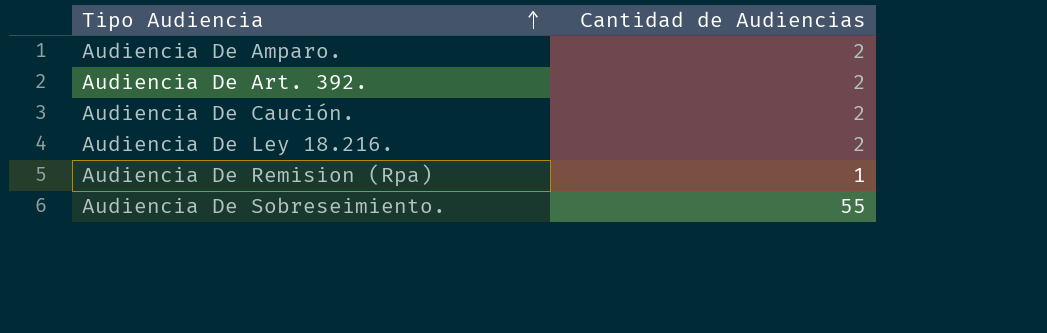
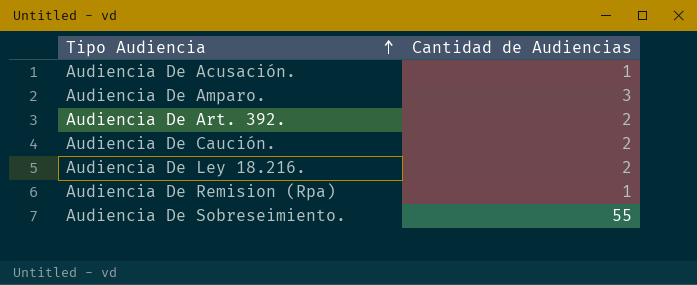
row Audiencia De Acusación.: none -> 1
Audiencia De Amparo. | Cantidad de Audiencias: 2 -> 3

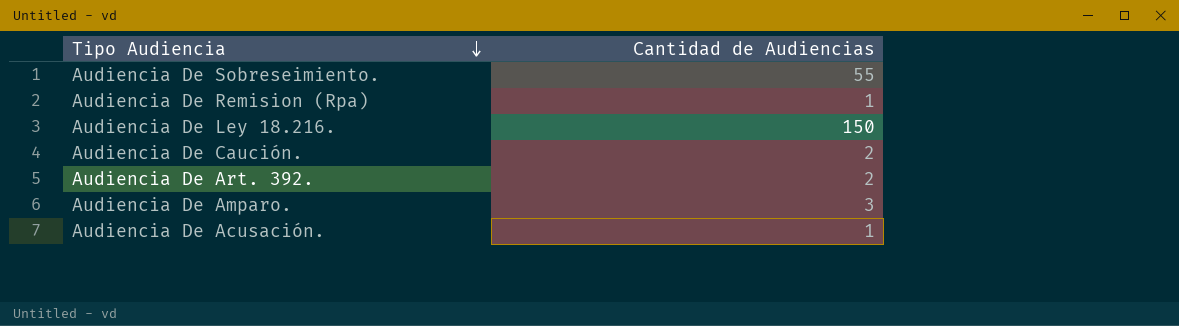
row order: Tipo Audiencia ascending -> Tipo Audiencia descending
Audiencia De Ley 18.216. | Cantidad de Audiencias: 2 -> 150

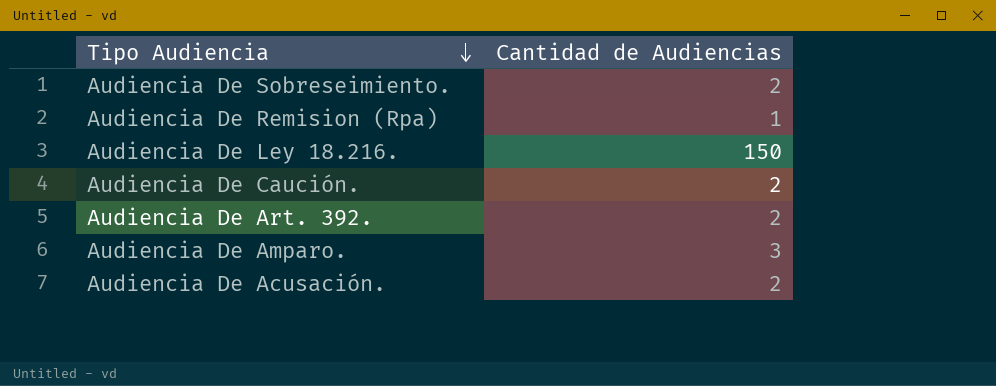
Audiencia De Sobreseimiento. | Cantidad de Audiencias: 55 -> 2
Audiencia De Acusación. | Cantidad de Audiencias: 1 -> 2

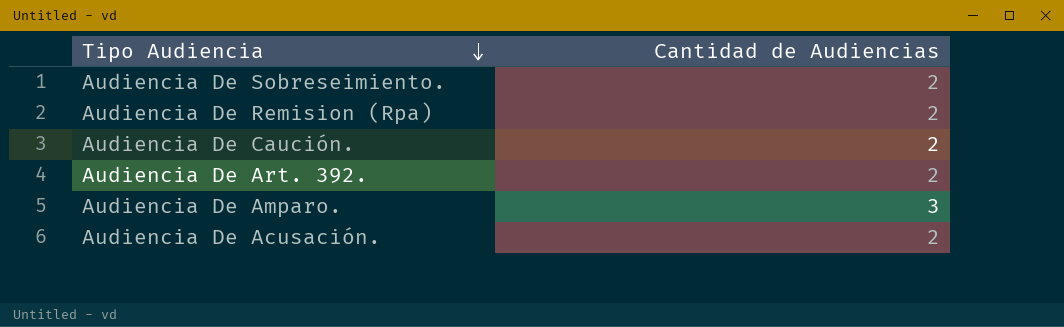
row Audiencia De Ley 18.216.: 150 -> none
Audiencia De Remision (Rpa) | Cantidad de Audiencias: 1 -> 2

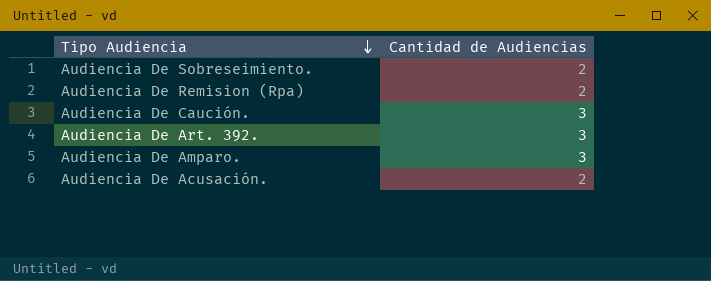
Audiencia De Caución. | Cantidad de Audiencias: 2 -> 3
Audiencia De Art. 392. | Cantidad de Audiencias: 2 -> 3

